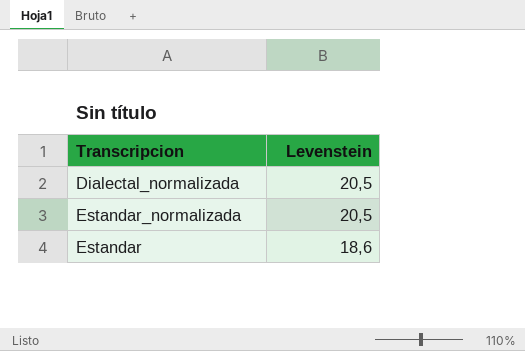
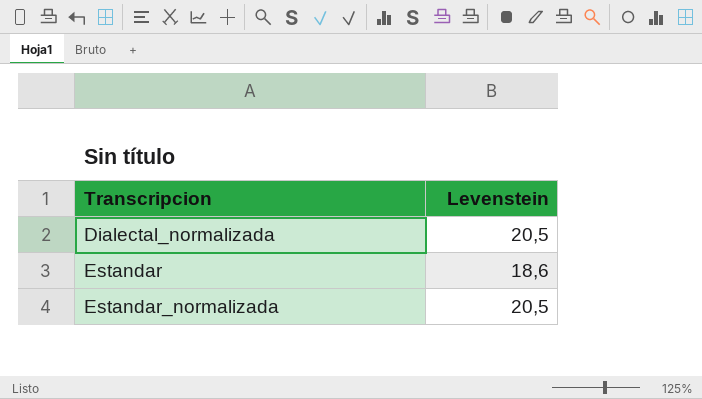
row order: Levenstein descending -> Transcripcion ascending

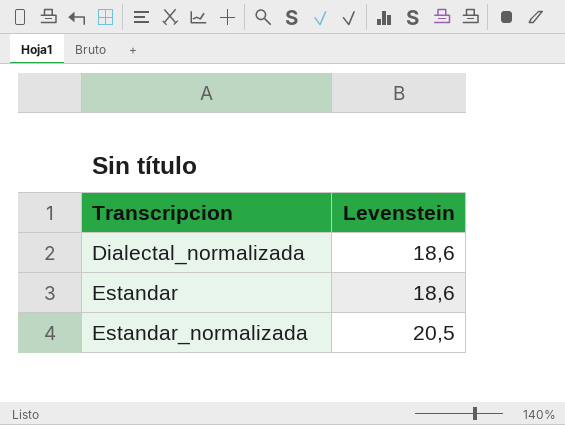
Dialectal_normalizada | Levenstein: 20,5 -> 18,6

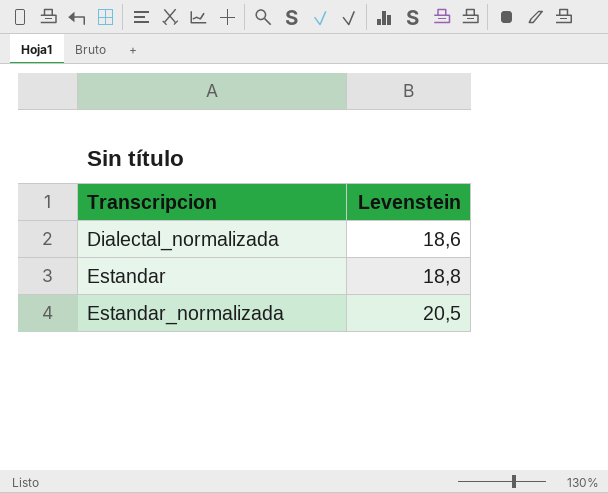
Estandar | Levenstein: 18,6 -> 18,8

